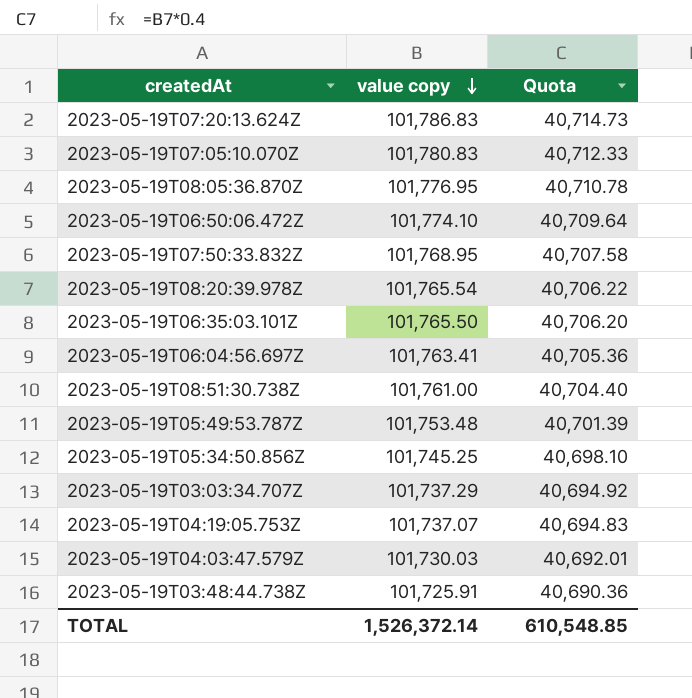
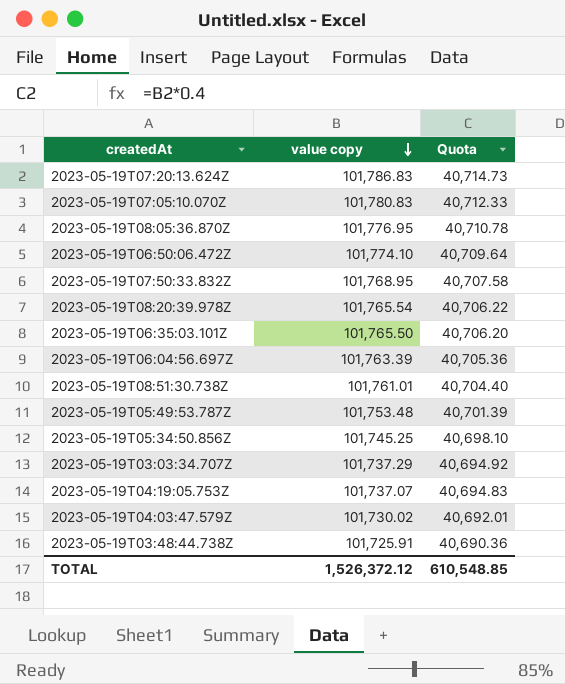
2023-05-19T06:04:56.697Z | value copy: 101,763.41 -> 101,763.39
2023-05-19T08:51:30.738Z | value copy: 101,761.00 -> 101,761.01
2023-05-19T04:03:47.579Z | value copy: 101,730.03 -> 101,730.02
TOTAL | value copy: 1,526,372.14 -> 1,526,372.12

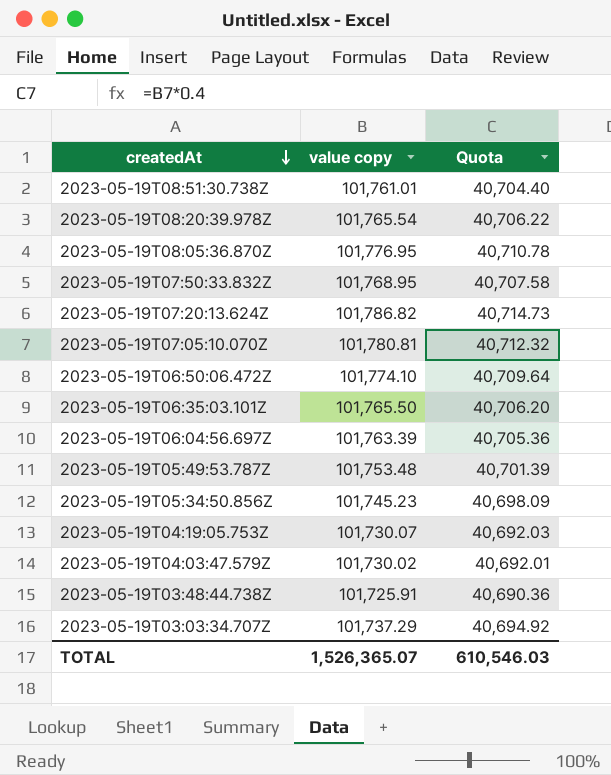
row order: value copy descending -> createdAt descending
2023-05-19T07:20:13.624Z | value copy: 101,786.83 -> 101,786.82
2023-05-19T07:05:10.070Z | value copy: 101,780.83 -> 101,780.81
2023-05-19T07:05:10.070Z | Quota: 40,712.33 -> 40,712.32
2023-05-19T05:34:50.856Z | value copy: 101,745.25 -> 101,745.23
2023-05-19T05:34:50.856Z | Quota: 40,698.10 -> 40,698.09
2023-05-19T04:19:05.753Z | value copy: 101,737.07 -> 101,730.07
2023-05-19T04:19:05.753Z | Quota: 40,694.83 -> 40,692.03
TOTAL | value copy: 1,526,372.12 -> 1,526,365.07
TOTAL | Quota: 610,548.85 -> 610,546.03

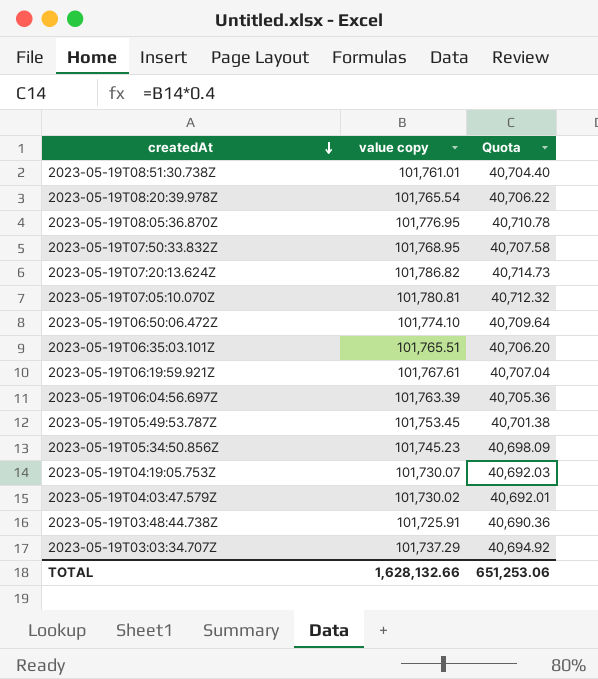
2023-05-19T06:35:03.101Z | value copy: 101,765.50 -> 101,765.51
row 2023-05-19T06:19:59.921Z: none -> 101,767.61 | 40,707.04
2023-05-19T05:49:53.787Z | value copy: 101,753.48 -> 101,753.45
2023-05-19T05:49:53.787Z | Quota: 40,701.39 -> 40,701.38
TOTAL | value copy: 1,526,365.07 -> 1,628,132.66
TOTAL | Quota: 610,546.03 -> 651,253.06

